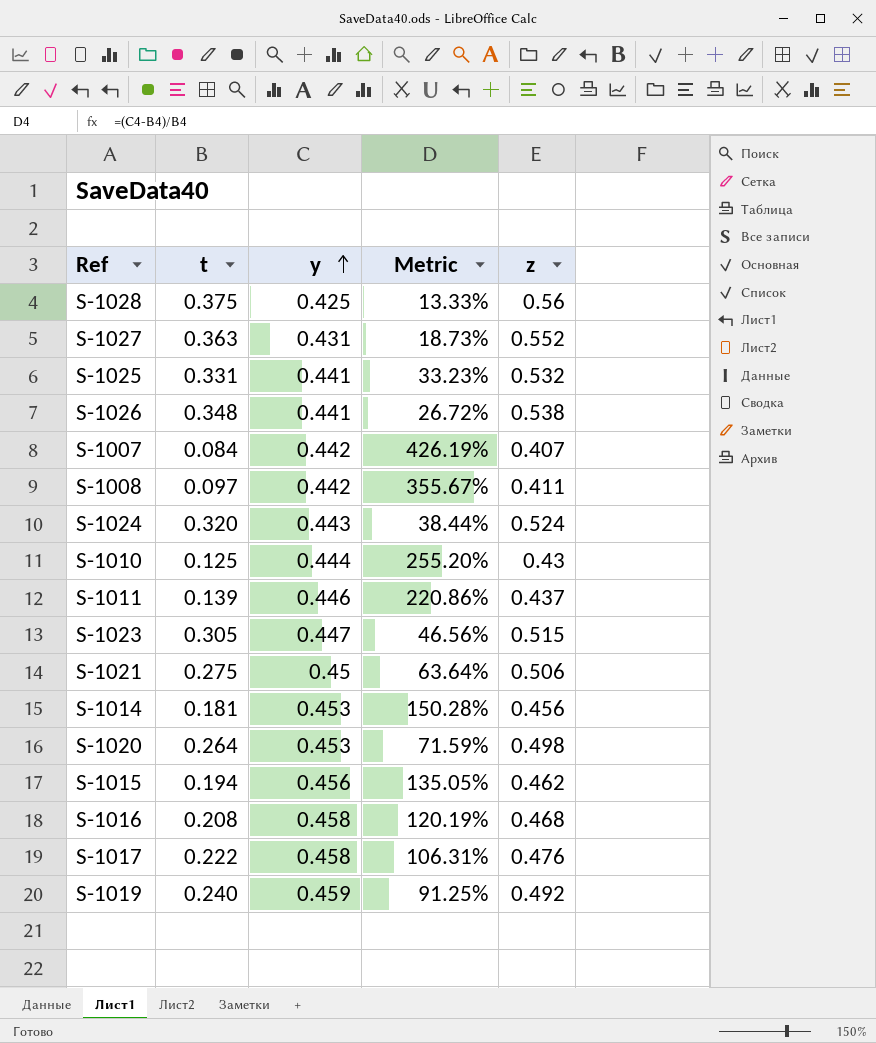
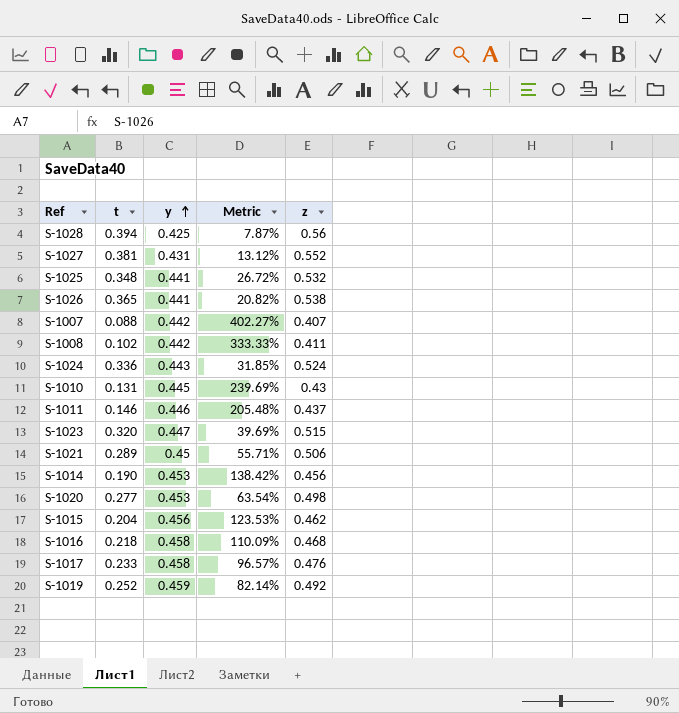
S-1028 | t: 0.375 -> 0.394
S-1028 | Metric: 13.33% -> 7.87%
S-1027 | t: 0.363 -> 0.381
S-1027 | Metric: 18.73% -> 13.12%
S-1025 | t: 0.331 -> 0.348
S-1025 | Metric: 33.23% -> 26.72%
S-1026 | t: 0.348 -> 0.365
S-1026 | Metric: 26.72% -> 20.82%
S-1007 | t: 0.084 -> 0.088
S-1007 | Metric: 426.19% -> 402.27%
S-1008 | t: 0.097 -> 0.102
S-1008 | Metric: 355.67% -> 333.33%
S-1024 | t: 0.320 -> 0.336
S-1024 | Metric: 38.44% -> 31.85%
S-1010 | t: 0.125 -> 0.131
S-1010 | y: 0.444 -> 0.445
S-1010 | Metric: 255.20% -> 239.69%
S-1011 | t: 0.139 -> 0.146
S-1011 | Metric: 220.86% -> 205.48%
S-1023 | t: 0.305 -> 0.320
S-1023 | Metric: 46.56% -> 39.69%
S-1021 | t: 0.275 -> 0.289
S-1021 | Metric: 63.64% -> 55.71%
S-1014 | t: 0.181 -> 0.190
S-1014 | Metric: 150.28% -> 138.42%
S-1020 | t: 0.264 -> 0.277
S-1020 | Metric: 71.59% -> 63.54%
S-1015 | t: 0.194 -> 0.204
S-1015 | Metric: 135.05% -> 123.53%
S-1016 | t: 0.208 -> 0.218
S-1016 | Metric: 120.19% -> 110.09%
S-1017 | t: 0.222 -> 0.233
S-1017 | Metric: 106.31% -> 96.57%
S-1019 | t: 0.240 -> 0.252
S-1019 | Metric: 91.25% -> 82.14%

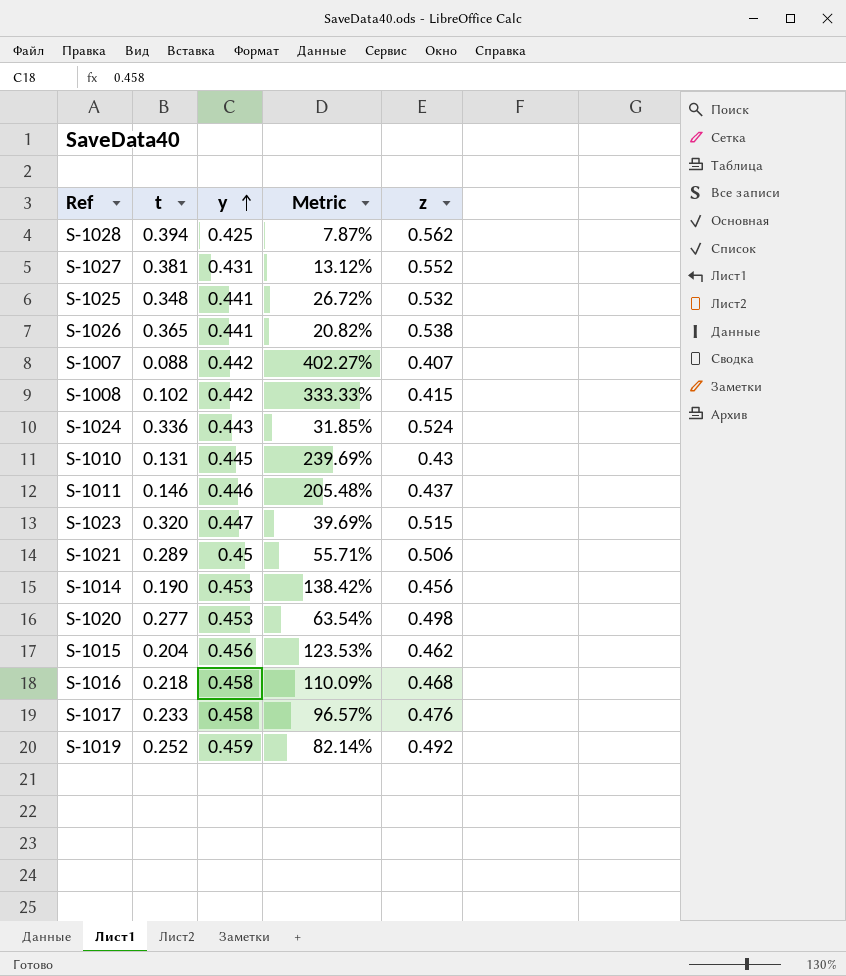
S-1028 | z: 0.56 -> 0.562
S-1008 | z: 0.411 -> 0.415

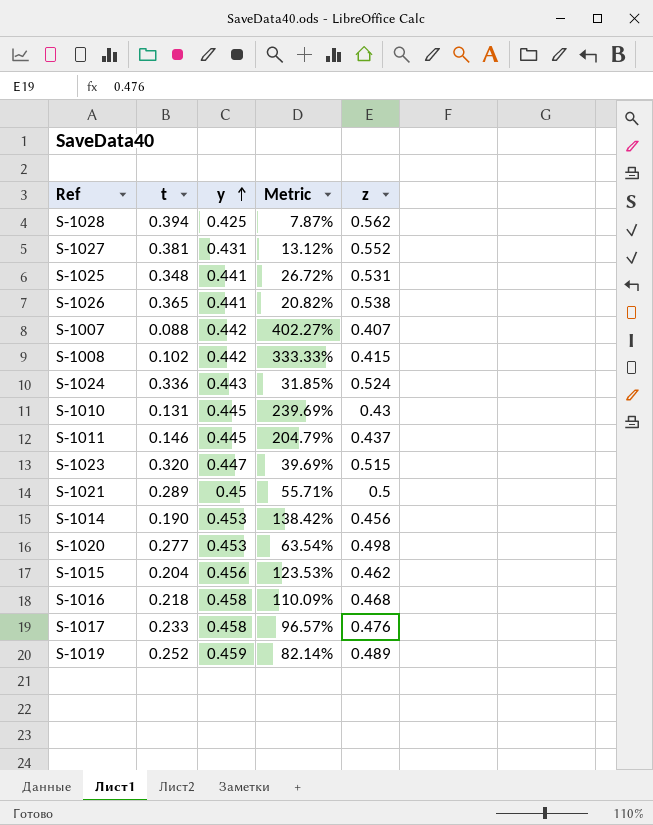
S-1025 | z: 0.532 -> 0.531
S-1011 | y: 0.446 -> 0.445
S-1011 | Metric: 205.48% -> 204.79%
S-1021 | z: 0.506 -> 0.5
S-1019 | z: 0.492 -> 0.489

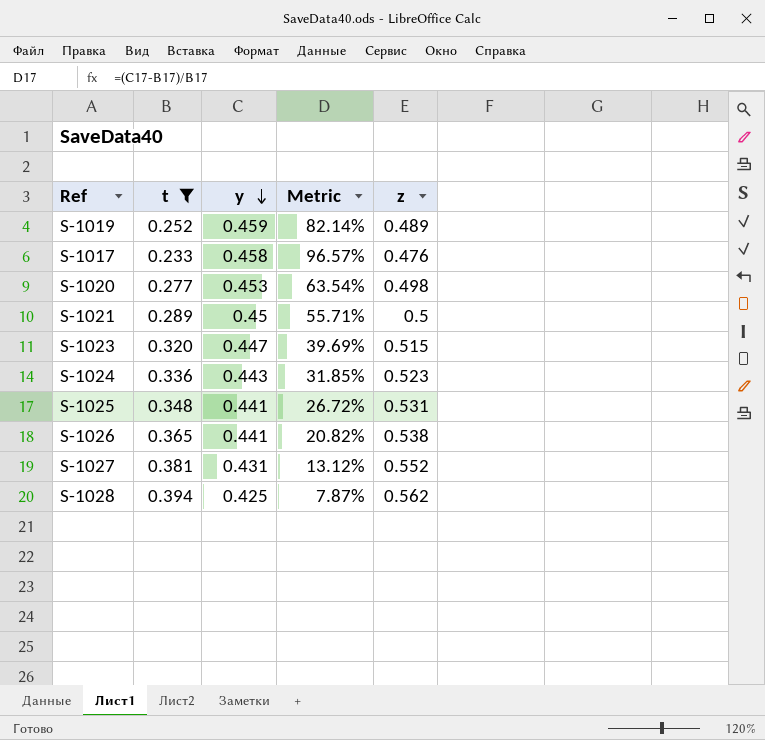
filter: none -> t >= 0.233
row order: y ascending -> y descending
S-1024 | z: 0.524 -> 0.523

